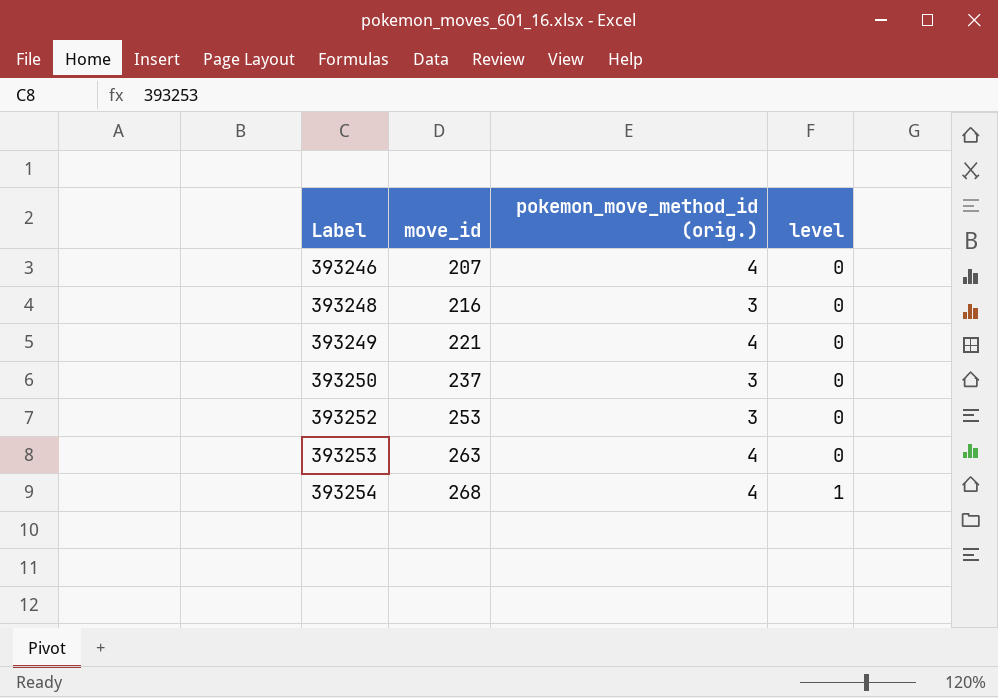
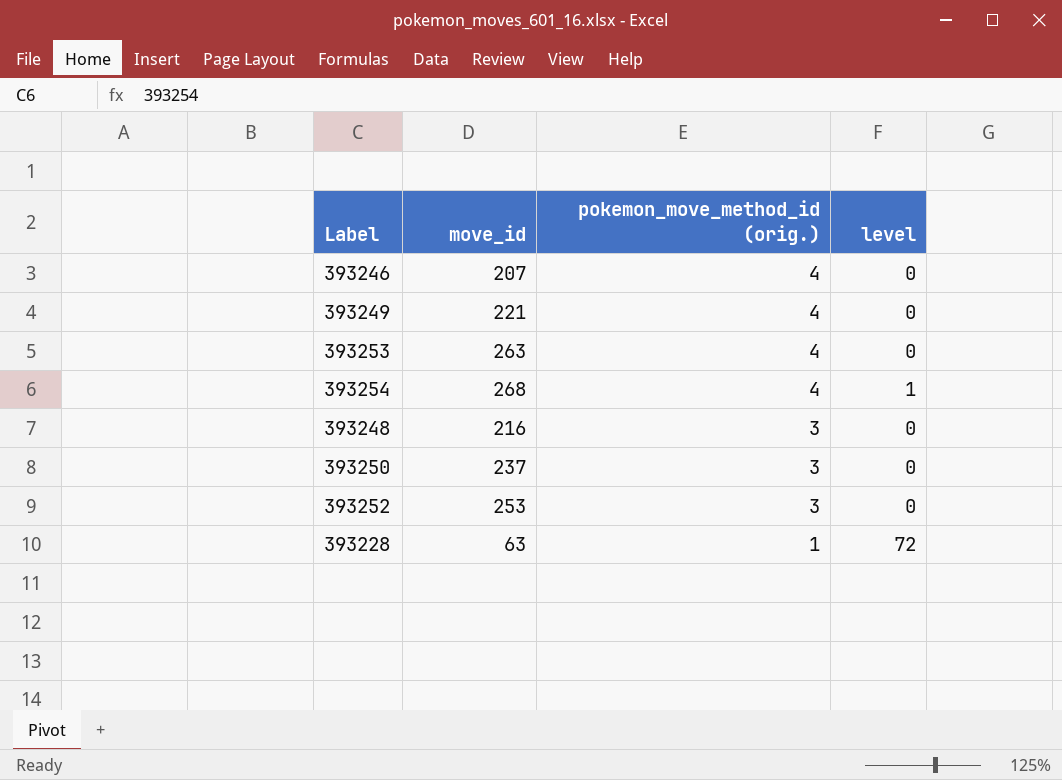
row order: Label ascending -> pokemon_move_method_id (orig.) descending
row 393228: none -> 63 | 1 | 72

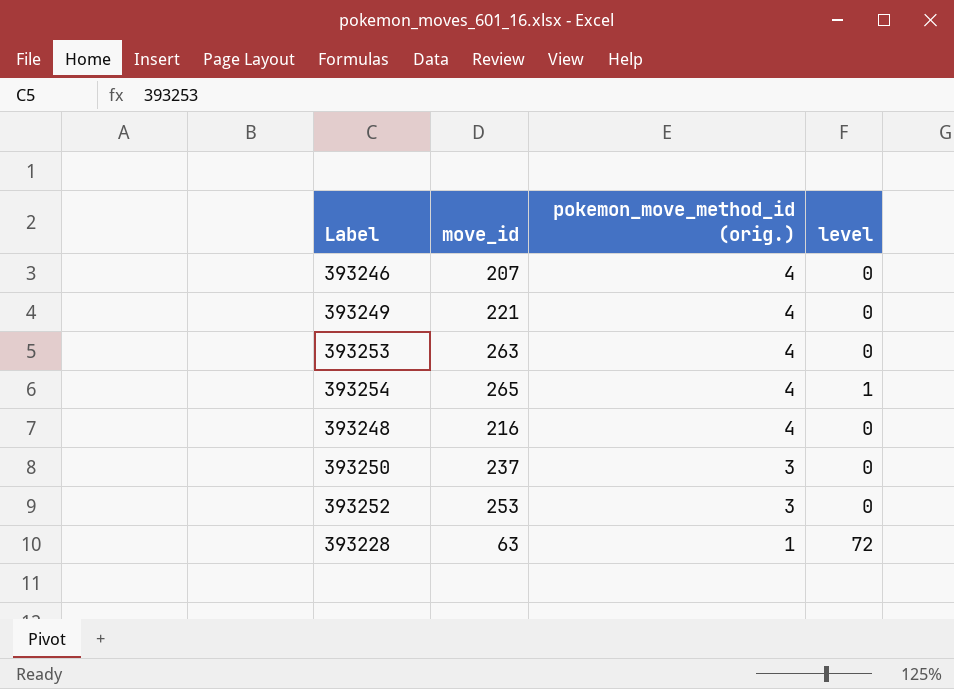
393254 | move_id: 268 -> 265
393248 | pokemon_move_method_id (orig.): 3 -> 4

